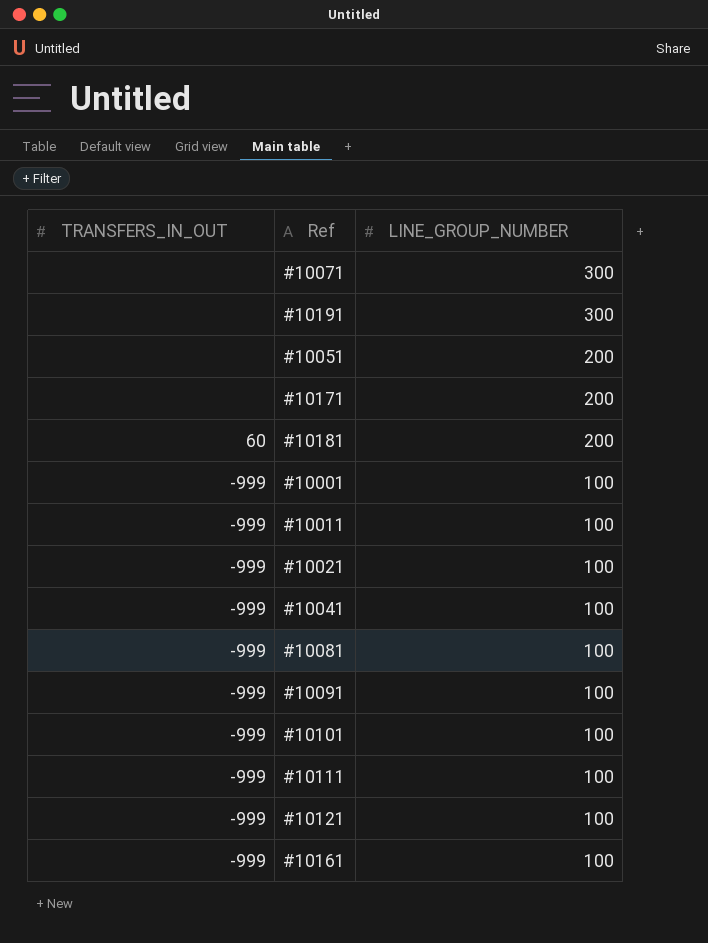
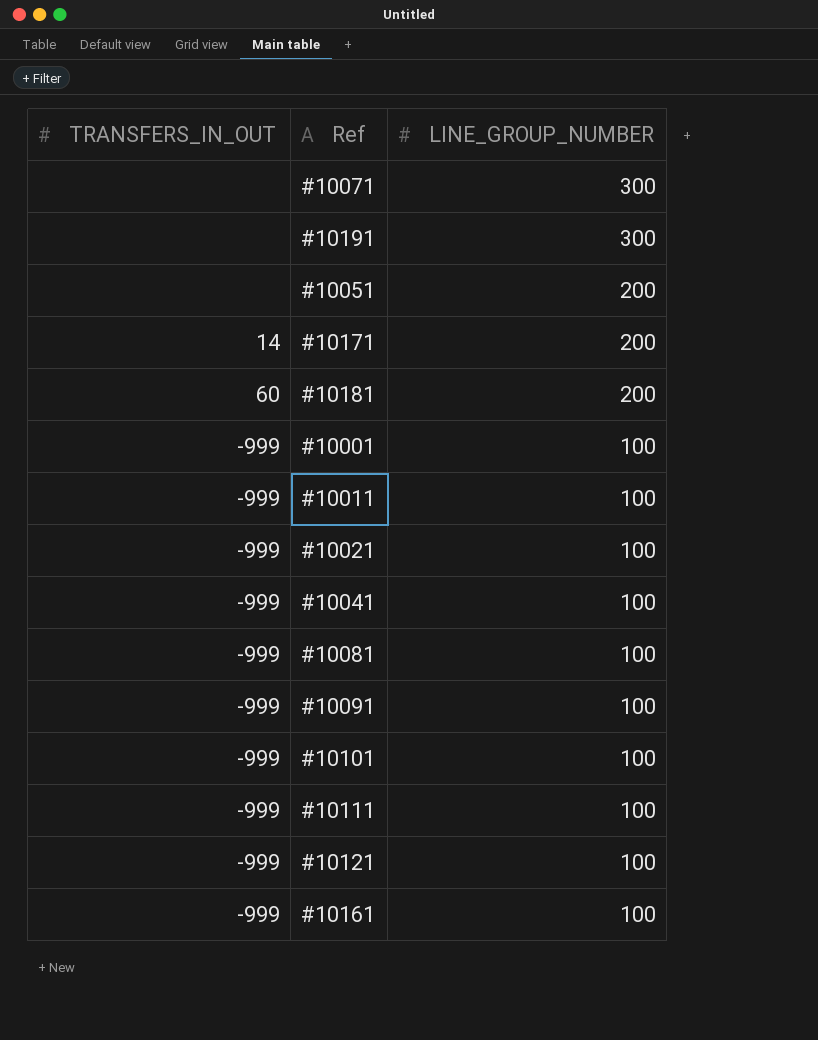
#10171 | TRANSFERS_IN_OUT: none -> 14

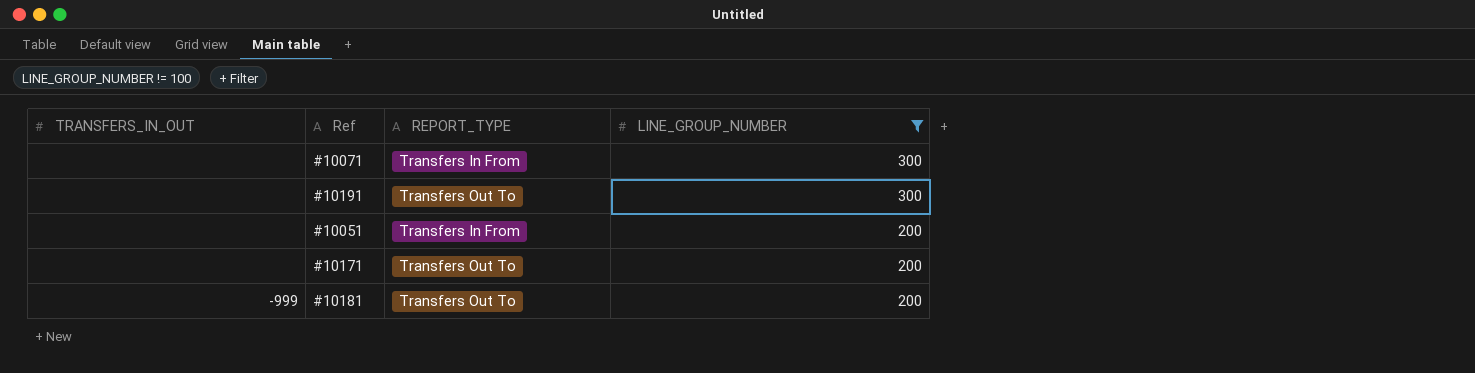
filter: none -> LINE_GROUP_NUMBER != 100
column REPORT_TYPE | position: none -> 3
#10171 | TRANSFERS_IN_OUT: 14 -> none
#10181 | TRANSFERS_IN_OUT: 60 -> -999

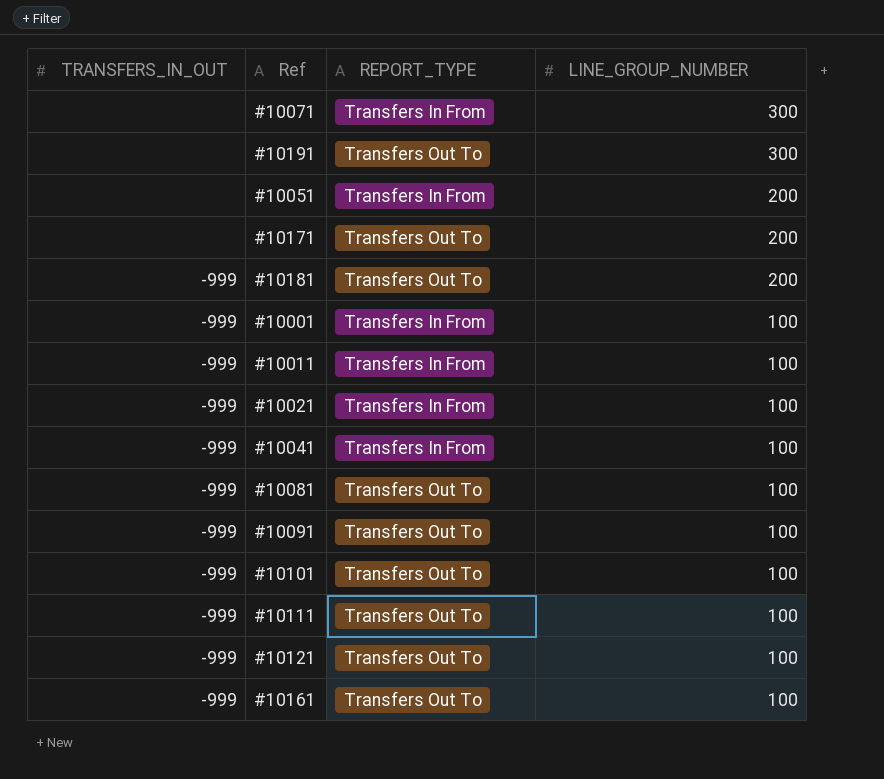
filter: LINE_GROUP_NUMBER != 100 -> none

